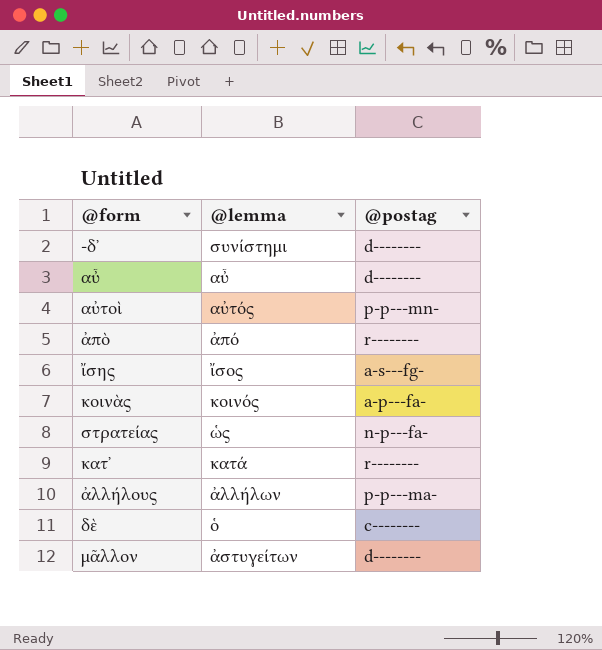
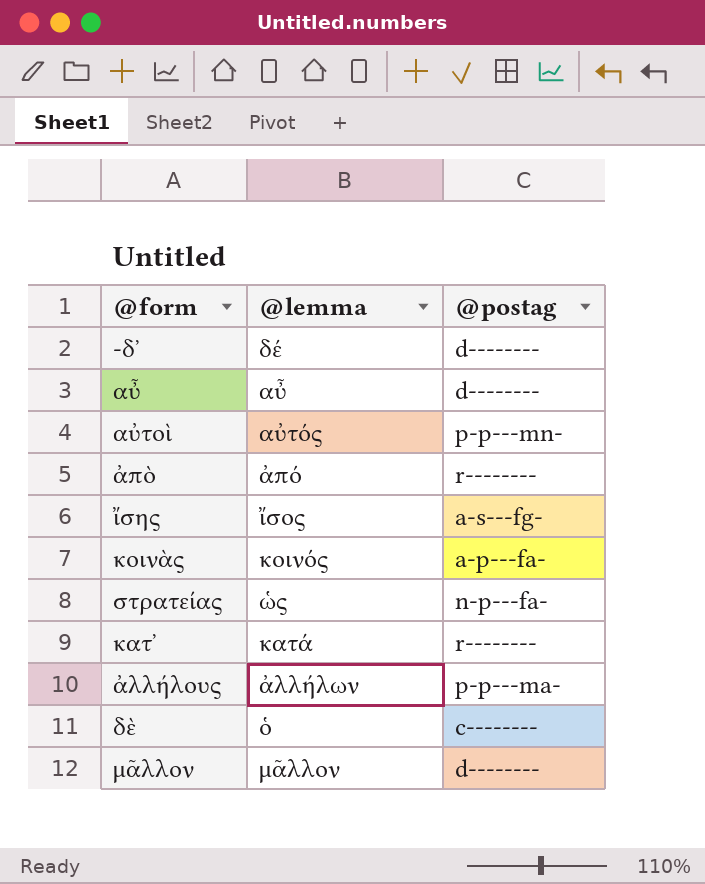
-δ᾽ | @lemma: συνίστημι -> δέ
μᾶλλον | @lemma: ἀστυγείτων -> μᾶλλον

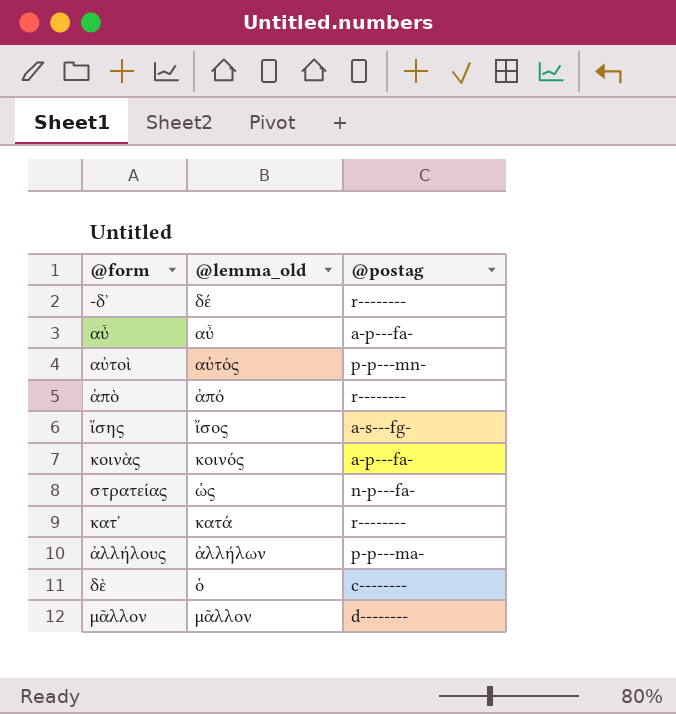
column name: @lemma -> @lemma_old
-δ᾽ | @postag: d-------- -> r--------
αὖ | @postag: d-------- -> a-p---fa-

